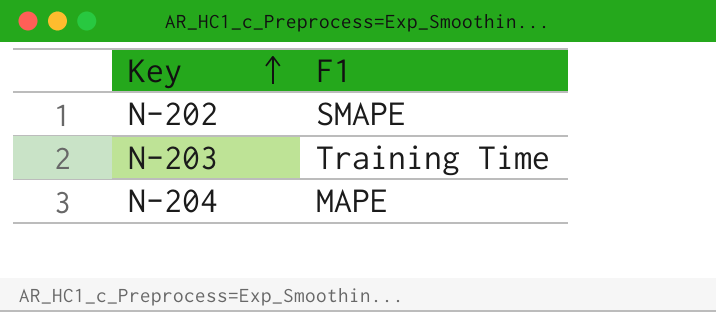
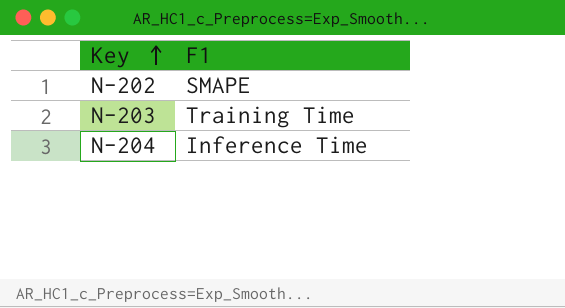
N-204 | F1: MAPE -> Inference Time

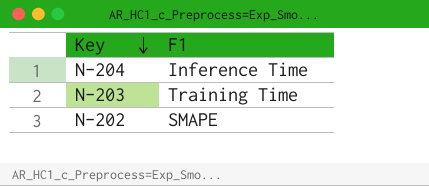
row order: Key ascending -> Key descending

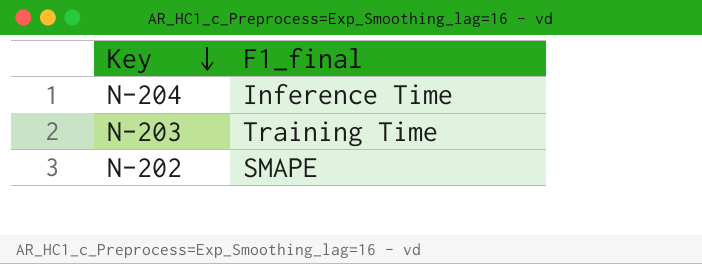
column name: F1 -> F1_final

